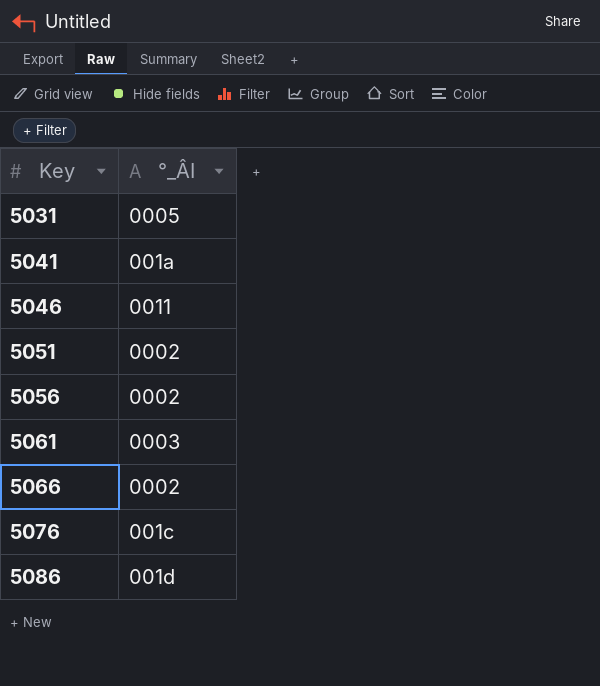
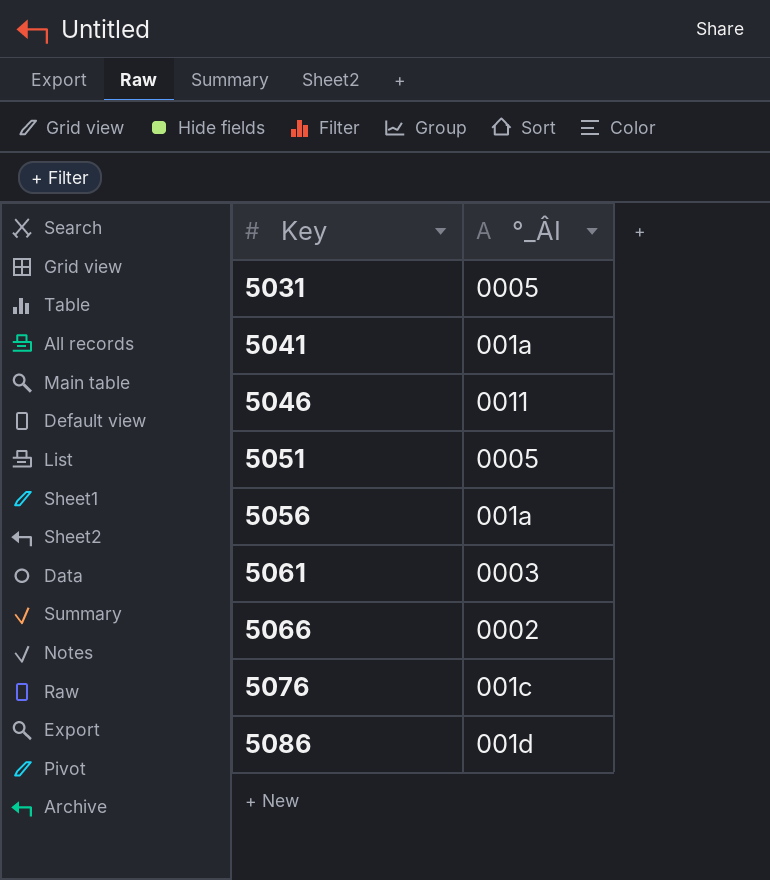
5051 | °_ÂI: 0002 -> 0005
5056 | °_ÂI: 0002 -> 001a

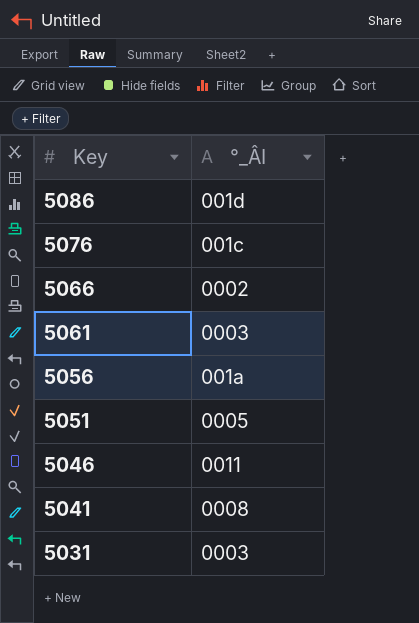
row order: Key ascending -> Key descending
5041 | °_ÂI: 001a -> 0008
5031 | °_ÂI: 0005 -> 0003

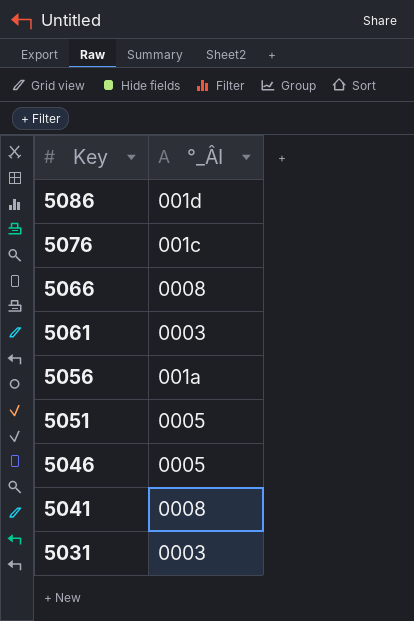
5066 | °_ÂI: 0002 -> 0008
5046 | °_ÂI: 0011 -> 0005

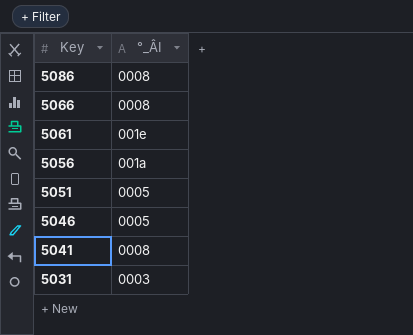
row 5076: 001c -> none
5086 | °_ÂI: 001d -> 0008
5061 | °_ÂI: 0003 -> 001e

